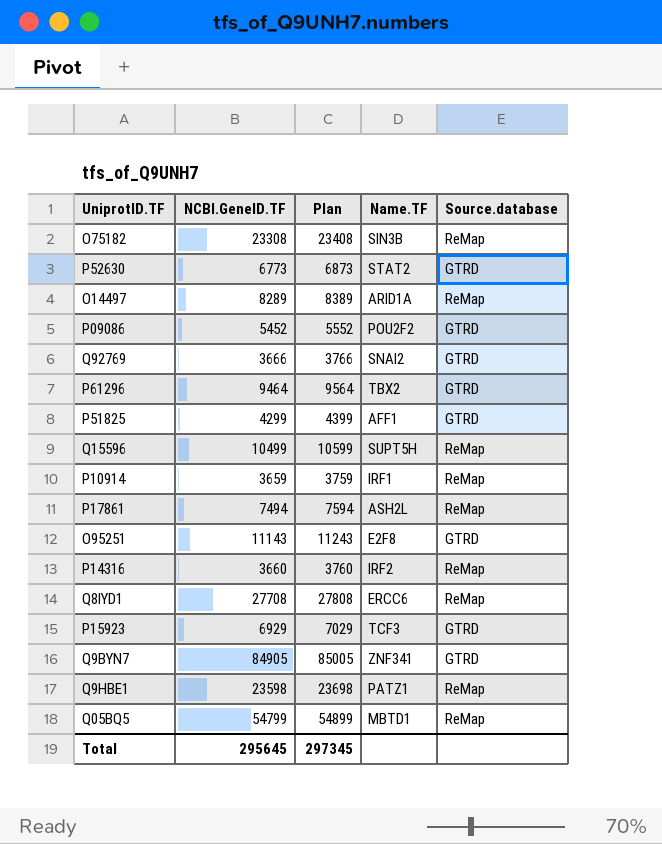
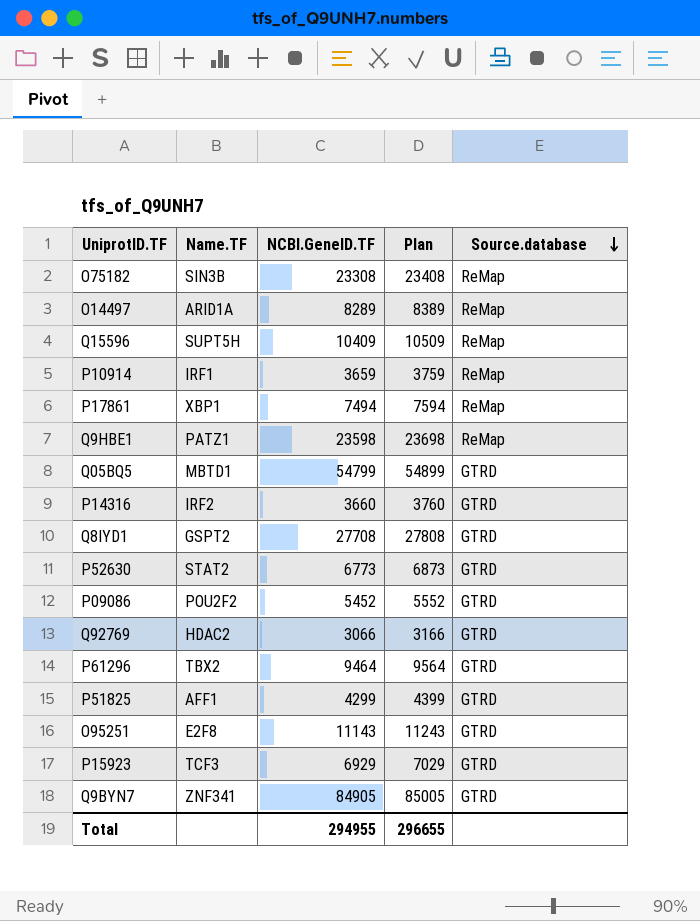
row order: none -> Source.database descending
column Name.TF | position: 4 -> 2
Q15596 | NCBI.GeneID.TF: 10499 -> 10409
Q15596 | Plan: 10599 -> 10509
P17861 | Name.TF: ASH2L -> XBP1
Q05BQ5 | Source.database: ReMap -> GTRD
P14316 | Source.database: ReMap -> GTRD
Q8IYD1 | Name.TF: ERCC6 -> GSPT2
Q8IYD1 | Source.database: ReMap -> GTRD
Q92769 | Name.TF: SNAI2 -> HDAC2
Q92769 | NCBI.GeneID.TF: 3666 -> 3066
Q92769 | Plan: 3766 -> 3166
Total | NCBI.GeneID.TF: 295645 -> 294955
Total | Plan: 297345 -> 296655

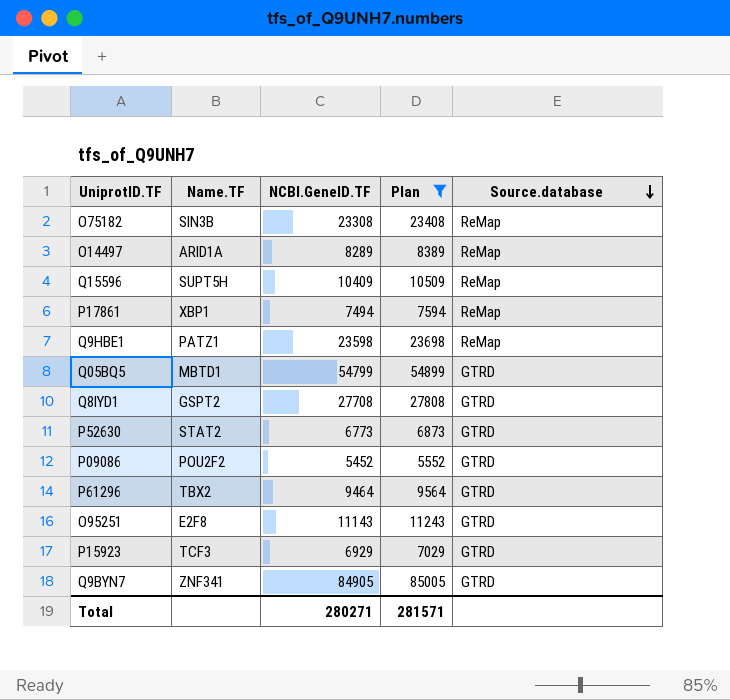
filter: none -> Plan >= 5552
Total | NCBI.GeneID.TF: 294955 -> 280271
Total | Plan: 296655 -> 281571

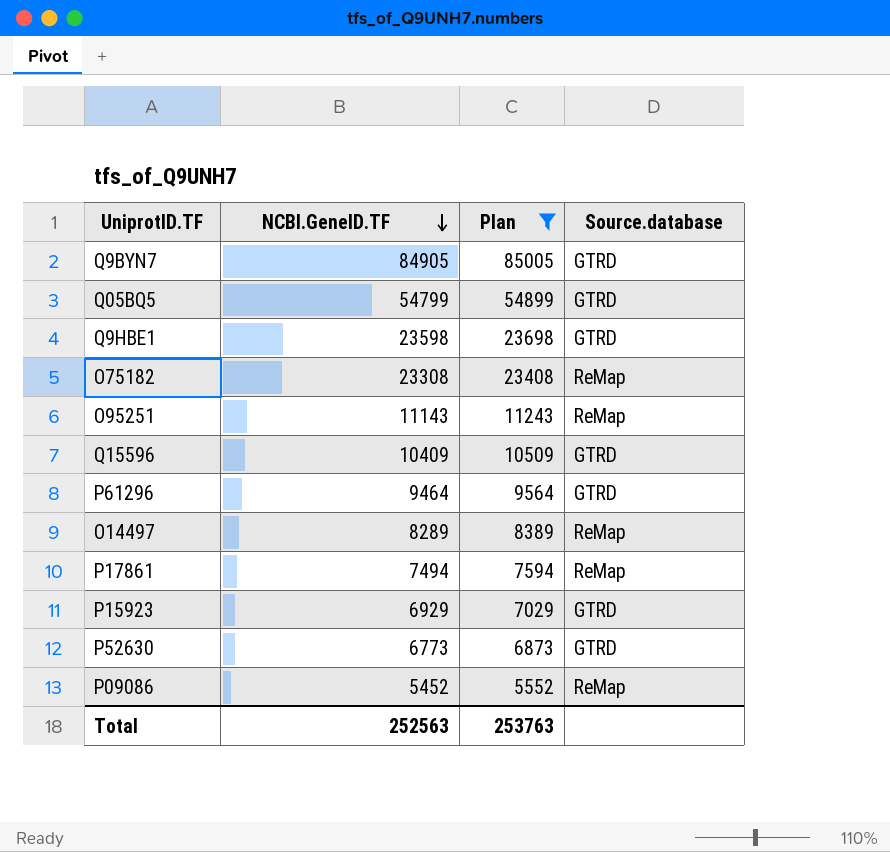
row order: Source.database descending -> NCBI.GeneID.TF descending
column Name.TF | position: 2 -> none
row Q8IYD1: GSPT2 | 27708 | 27808 | GTRD -> none
Q9HBE1 | Source.database: ReMap -> GTRD
O95251 | Source.database: GTRD -> ReMap
Q15596 | Source.database: ReMap -> GTRD
P09086 | Source.database: GTRD -> ReMap
Total | NCBI.GeneID.TF: 280271 -> 252563
Total | Plan: 281571 -> 253763

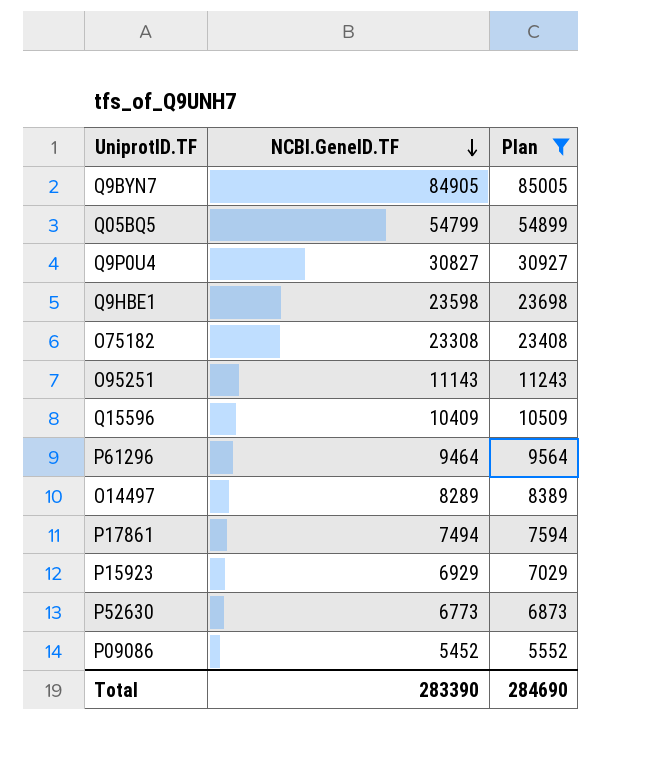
column Source.database | position: 4 -> none
row Q9P0U4: none -> 30827 | 30927
Total | NCBI.GeneID.TF: 252563 -> 283390
Total | Plan: 253763 -> 284690

